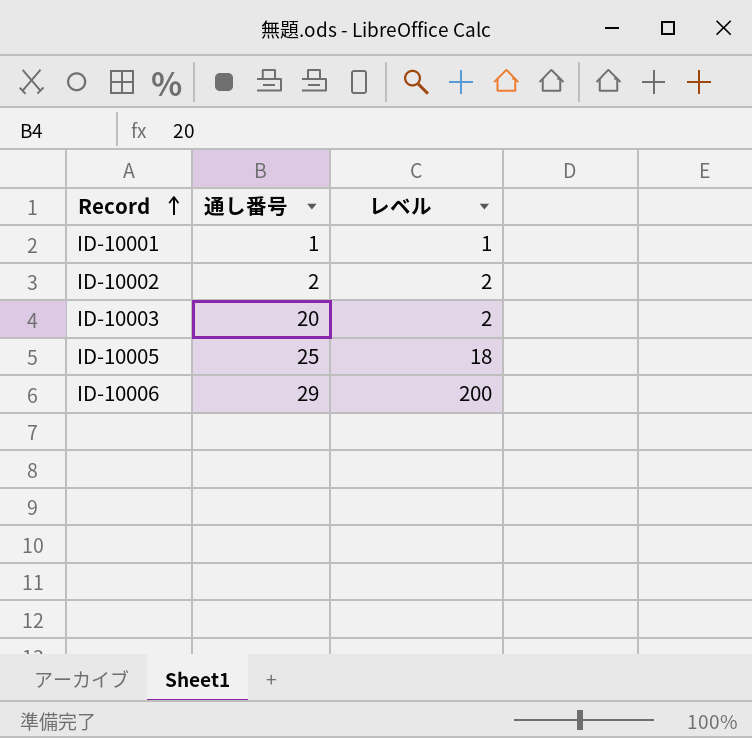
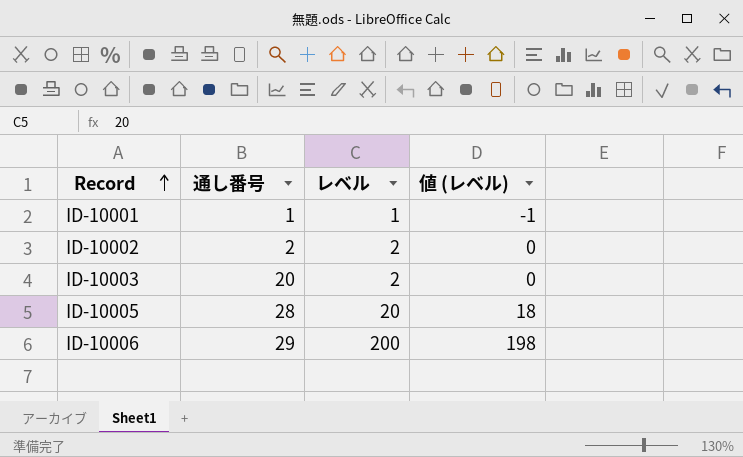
column 値 (レベル) | formula: none -> [レベル] - 2
ID-10005 | 通し番号: 25 -> 28
ID-10005 | レベル: 18 -> 20

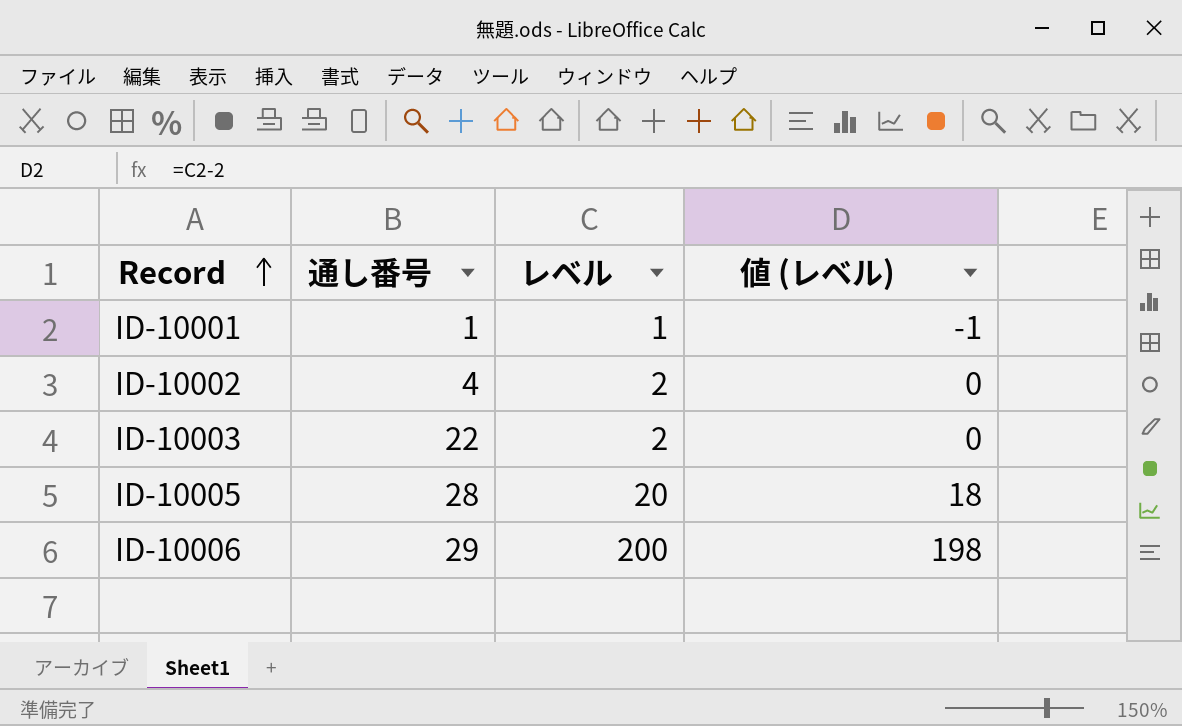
ID-10002 | 通し番号: 2 -> 4
ID-10003 | 通し番号: 20 -> 22

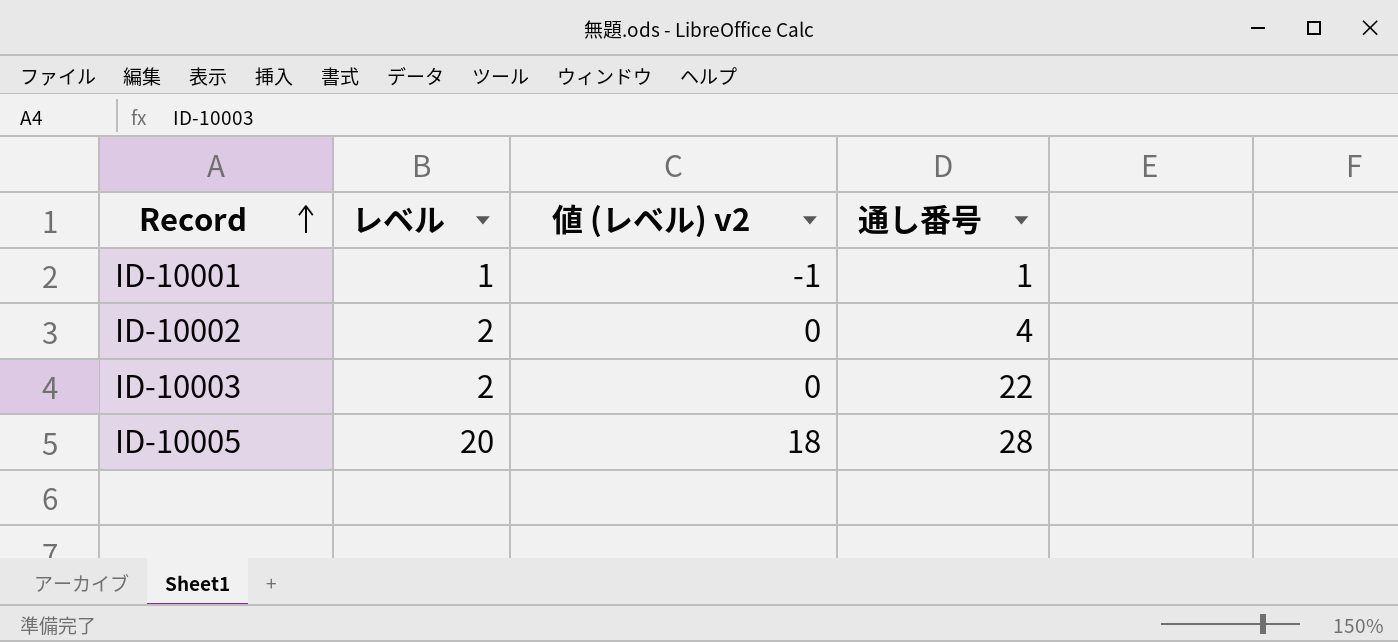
column name: 値 (レベル) -> 値 (レベル) v2
column 通し番号 | position: 2 -> 4
row ID-10006: 29 | 200 | 198 -> none

